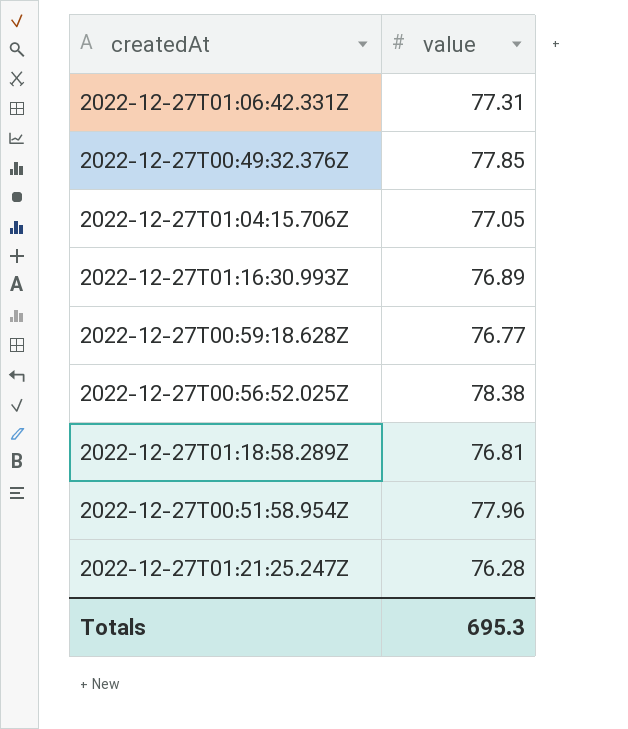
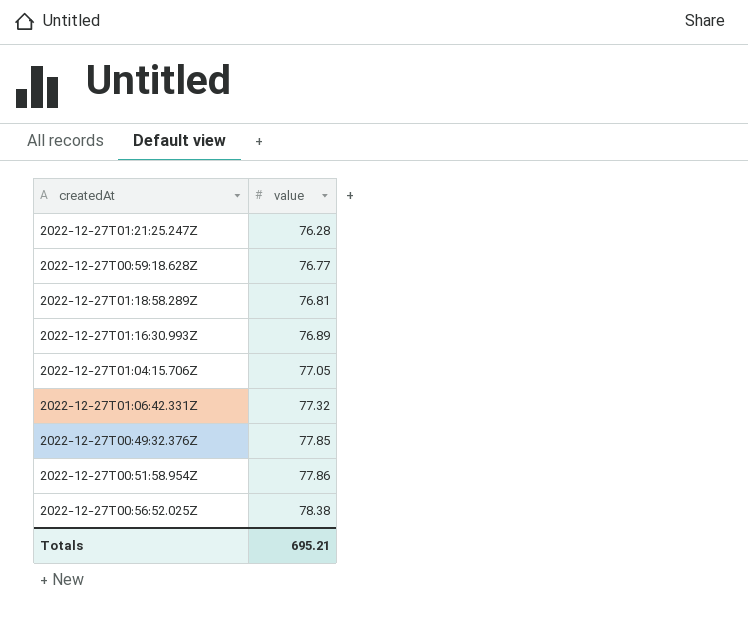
row order: none -> value ascending
2022-12-27T01:06:42.331Z | value: 77.31 -> 77.32
2022-12-27T00:51:58.954Z | value: 77.96 -> 77.86
Totals | value: 695.3 -> 695.21

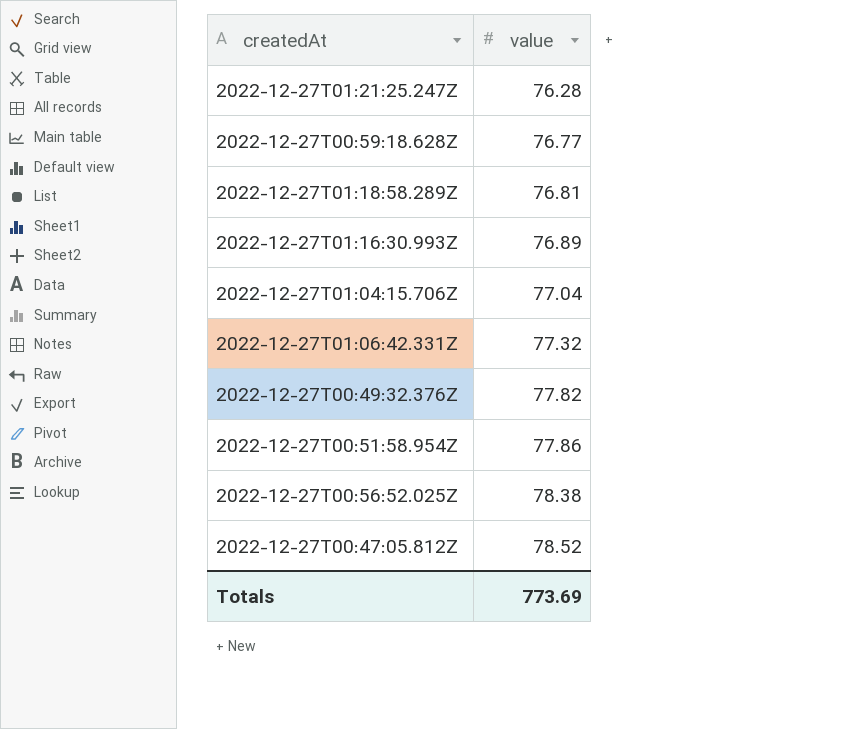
2022-12-27T01:04:15.706Z | value: 77.05 -> 77.04
2022-12-27T00:49:32.376Z | value: 77.85 -> 77.82
row 2022-12-27T00:47:05.812Z: none -> 78.52
Totals | value: 695.21 -> 773.69

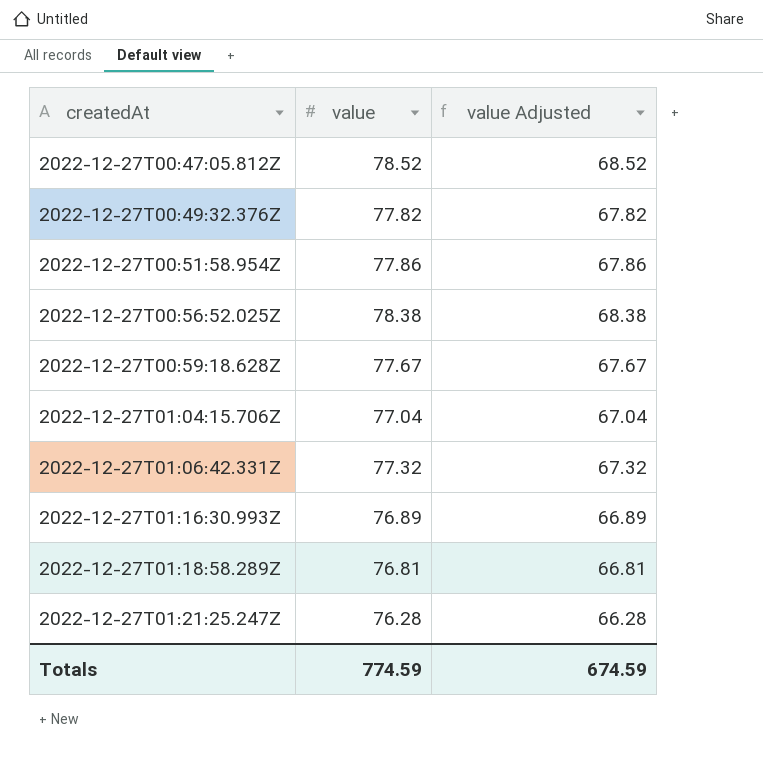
row order: value ascending -> createdAt ascending
column value Adjusted | formula: none -> [value] - 10
2022-12-27T00:59:18.628Z | value: 76.77 -> 77.67
Totals | value: 773.69 -> 774.59

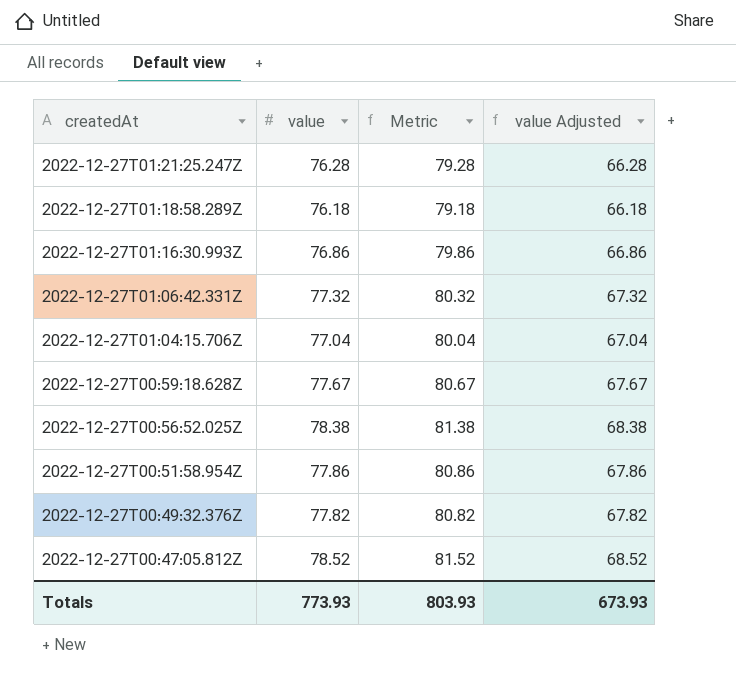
row order: createdAt ascending -> createdAt descending
column Metric | formula: none -> [value] + 3
2022-12-27T01:18:58.289Z | value: 76.81 -> 76.18
2022-12-27T01:18:58.289Z | value Adjusted: 66.81 -> 66.18
2022-12-27T01:16:30.993Z | value: 76.89 -> 76.86
2022-12-27T01:16:30.993Z | value Adjusted: 66.89 -> 66.86
Totals | value: 774.59 -> 773.93
Totals | value Adjusted: 674.59 -> 673.93

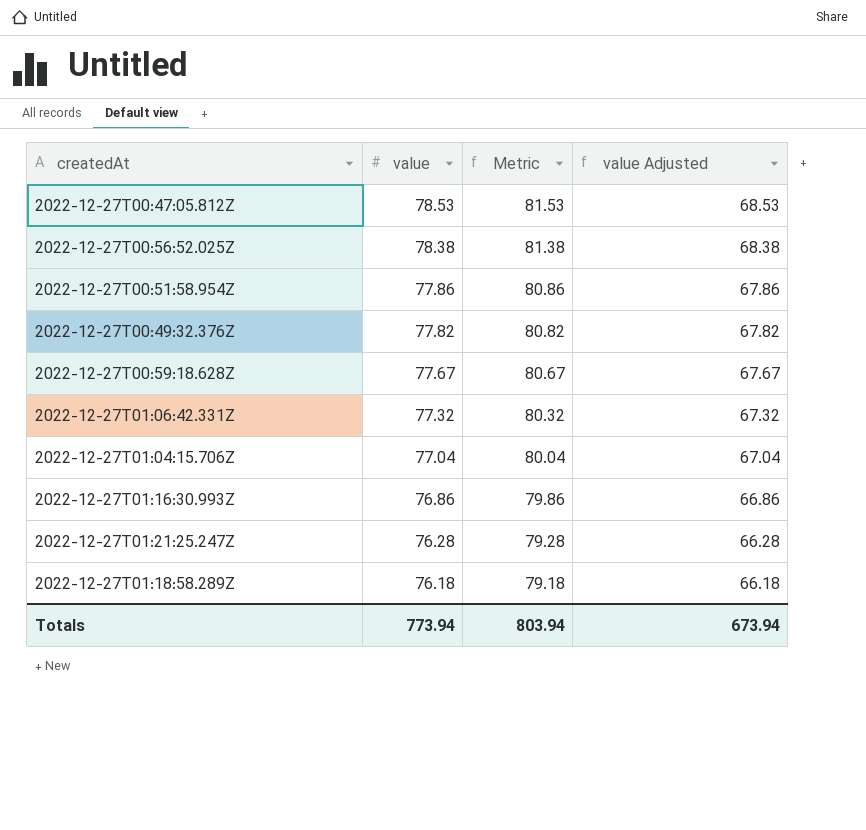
row order: createdAt descending -> value descending
2022-12-27T00:47:05.812Z | value: 78.52 -> 78.53
2022-12-27T00:47:05.812Z | Metric: 81.52 -> 81.53
2022-12-27T00:47:05.812Z | value Adjusted: 68.52 -> 68.53
Totals | value: 773.93 -> 773.94
Totals | Metric: 803.93 -> 803.94
Totals | value Adjusted: 673.93 -> 673.94

